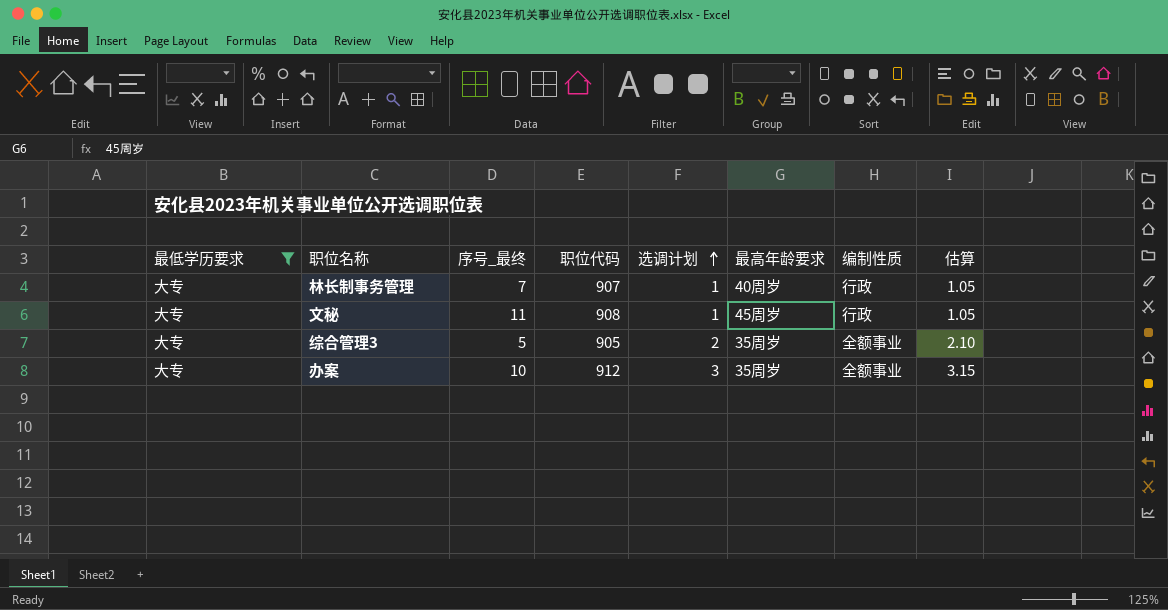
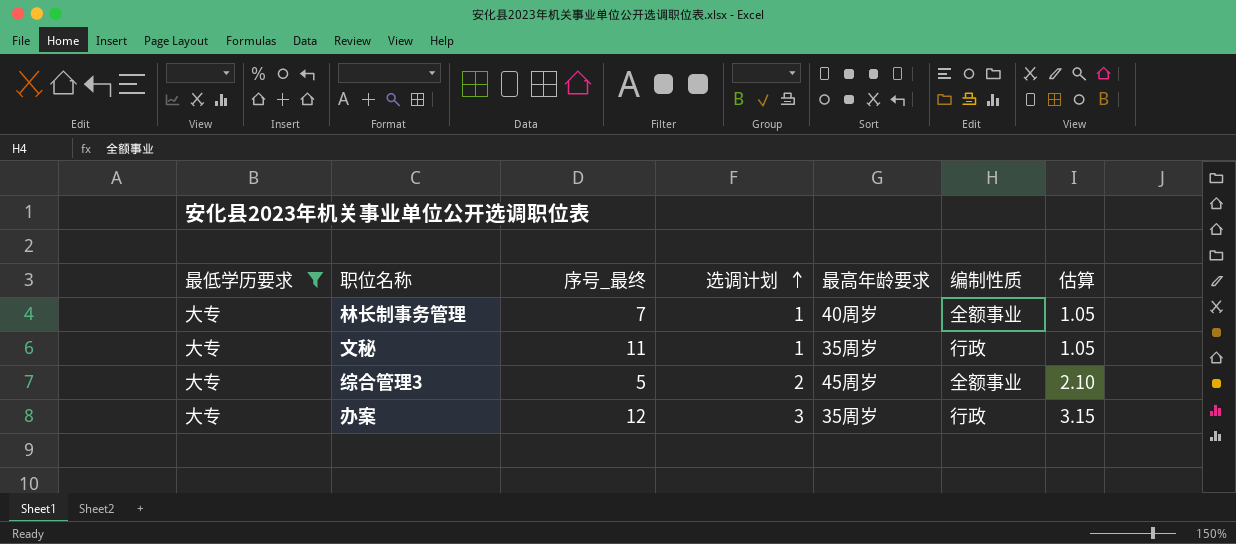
column 职位代码 | position: 4 -> none
林长制事务管理 | 编制性质: 行政 -> 全额事业
文秘 | 最高年龄要求: 45周岁 -> 35周岁
综合管理3 | 最高年龄要求: 35周岁 -> 45周岁
办案 | 序号_最终: 10 -> 12
办案 | 编制性质: 全额事业 -> 行政

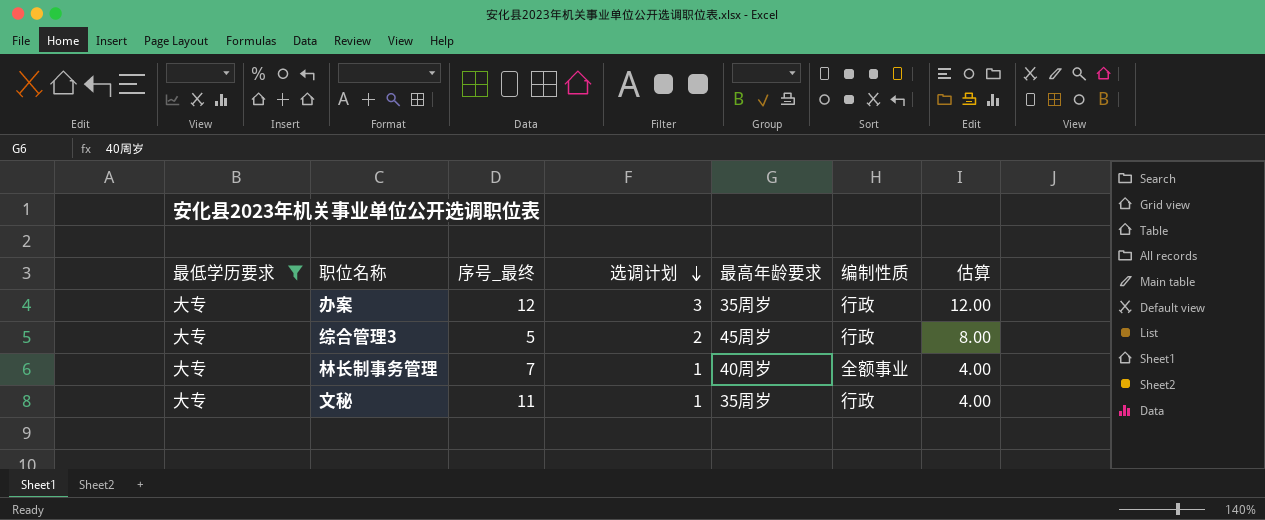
row order: 选调计划 ascending -> 选调计划 descending
column 估算 | formula: [选调计划] * 1.05 -> [选调计划] * 4
综合管理3 | 编制性质: 全额事业 -> 行政

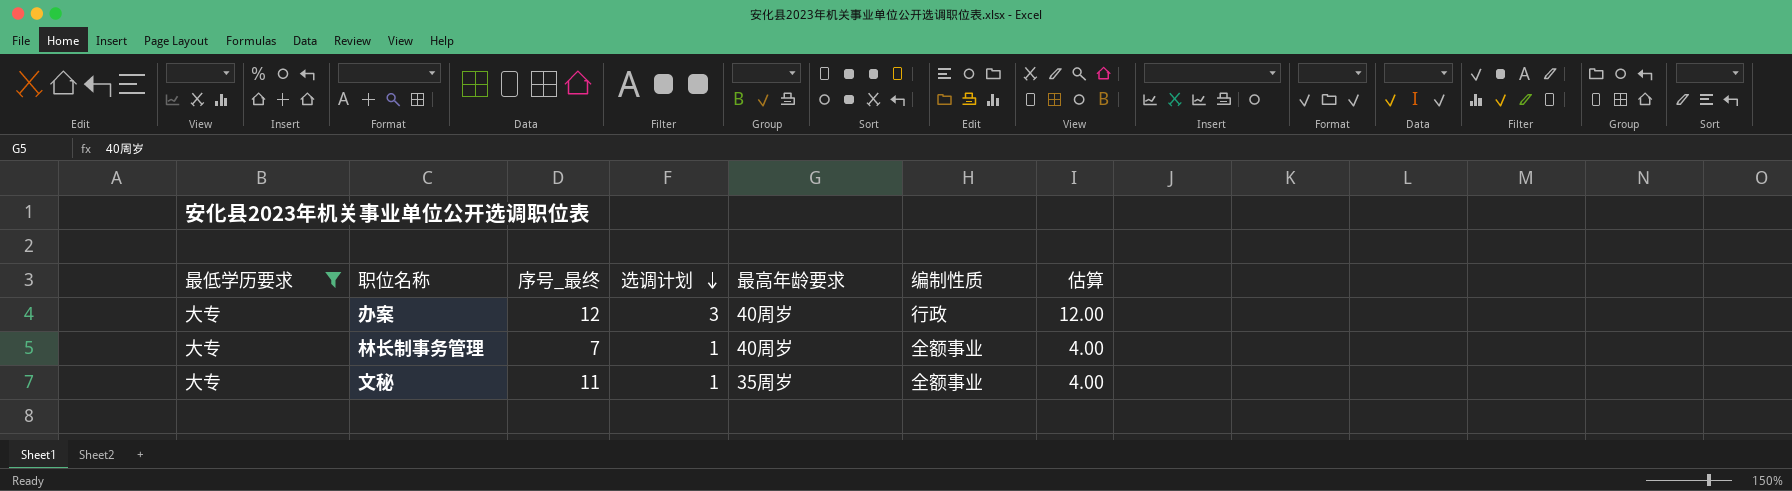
row 综合管理3: 大专 | 5 | 2 | 45周岁 | 行政 | 8.00 -> none
办案 | 最高年龄要求: 35周岁 -> 40周岁
文秘 | 编制性质: 行政 -> 全额事业

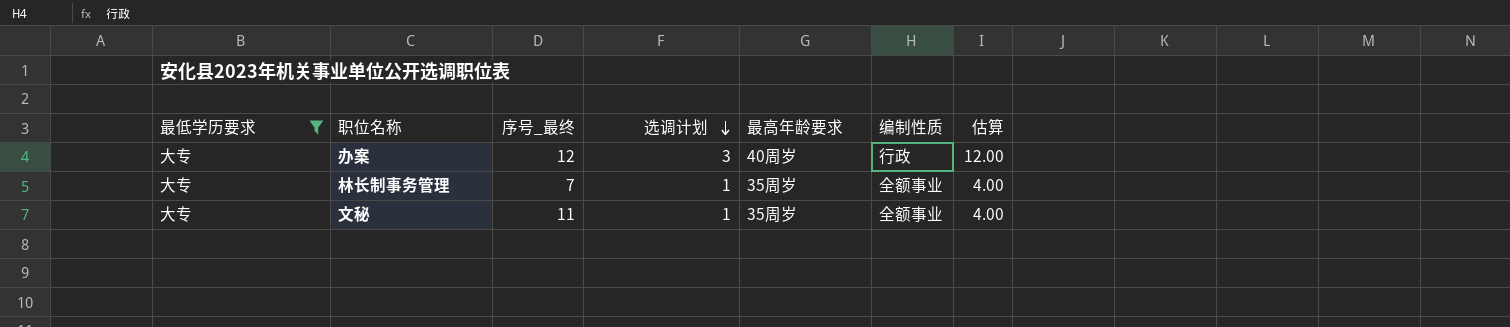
林长制事务管理 | 最高年龄要求: 40周岁 -> 35周岁

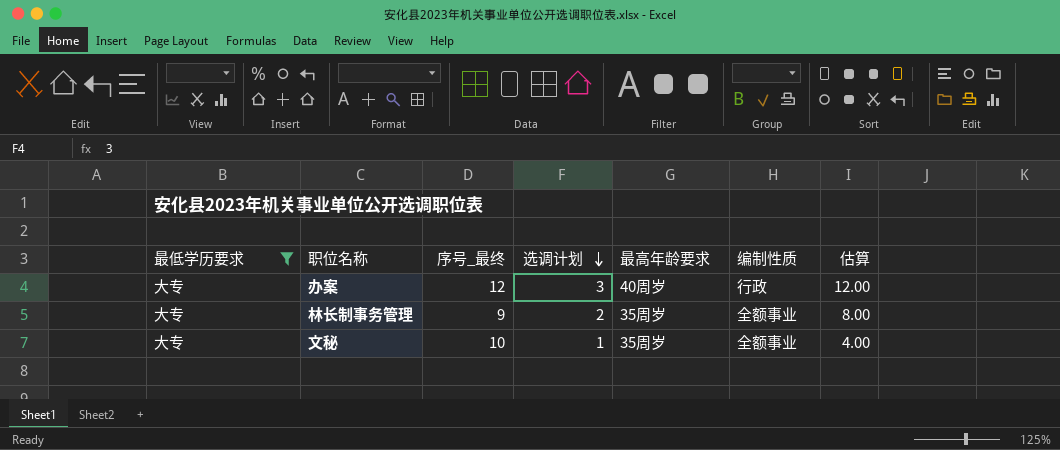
林长制事务管理 | 序号_最终: 7 -> 9
林长制事务管理 | 选调计划: 1 -> 2
林长制事务管理 | 估算: 4.00 -> 8.00
文秘 | 序号_最终: 11 -> 10

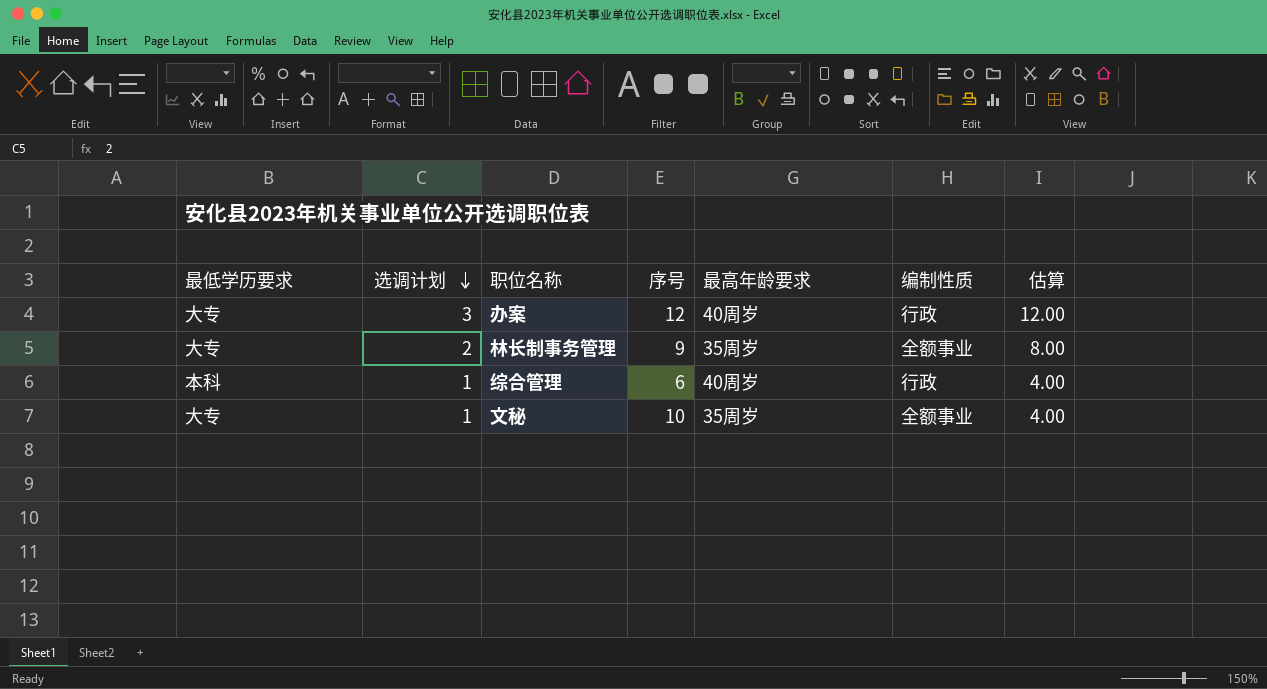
filter: 最低学历要求 = 大专 -> none
column 选调计划 | position: 4 -> 2
column name: 序号_最终 -> 序号

